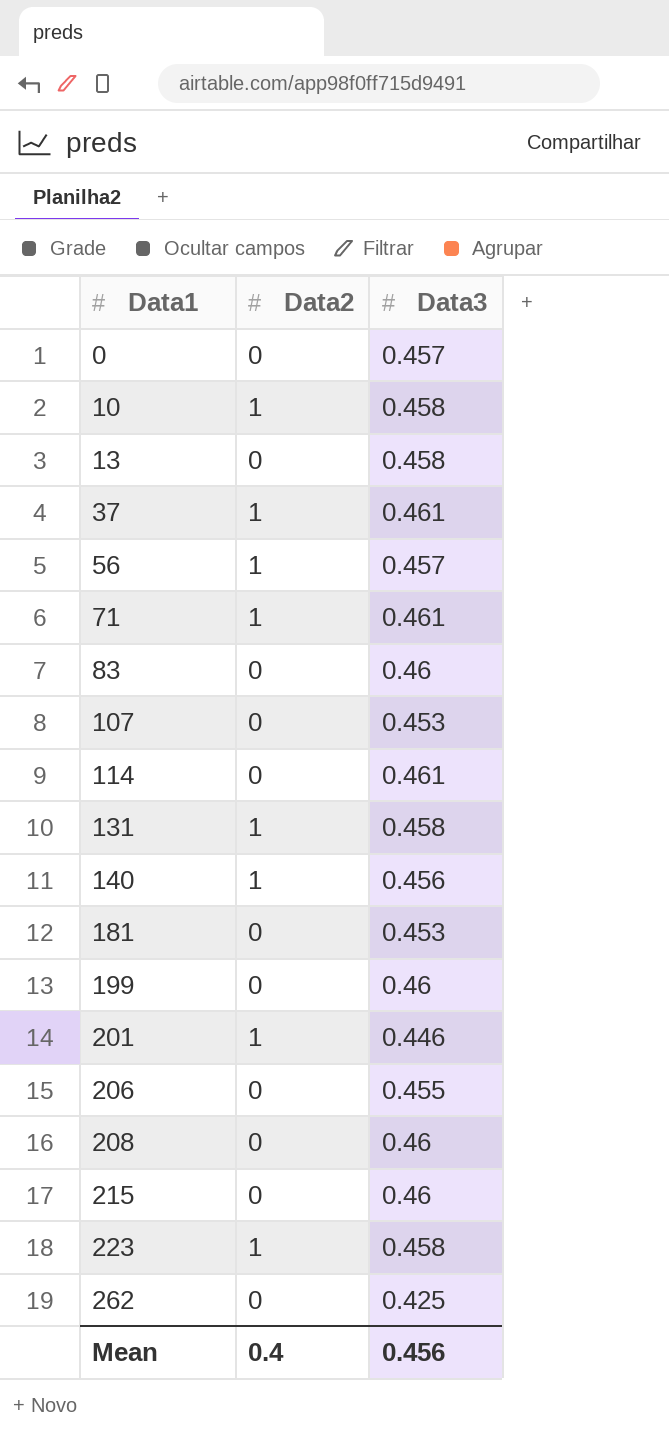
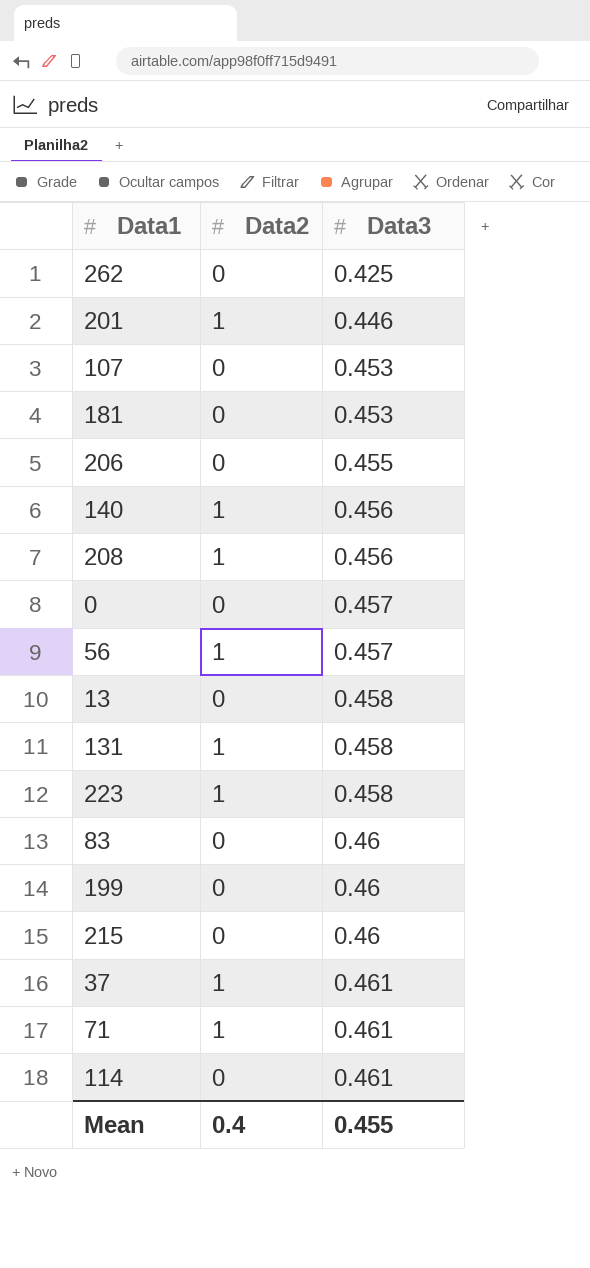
row order: Data1 ascending -> Data3 ascending
row 10: 1 | 0.458 -> none
208 | Data2: 0 -> 1
208 | Data3: 0.46 -> 0.456
Mean | Data3: 0.456 -> 0.455

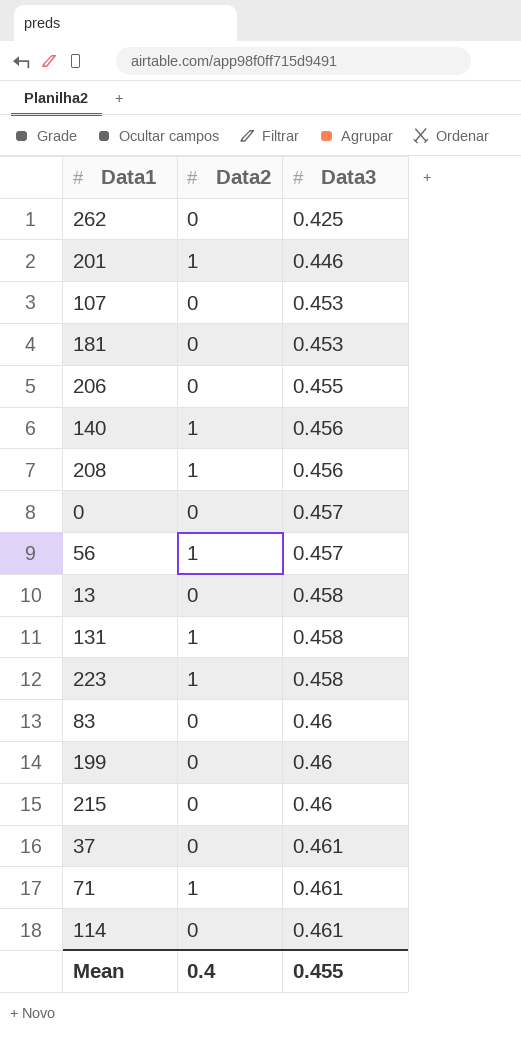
37 | Data2: 1 -> 0

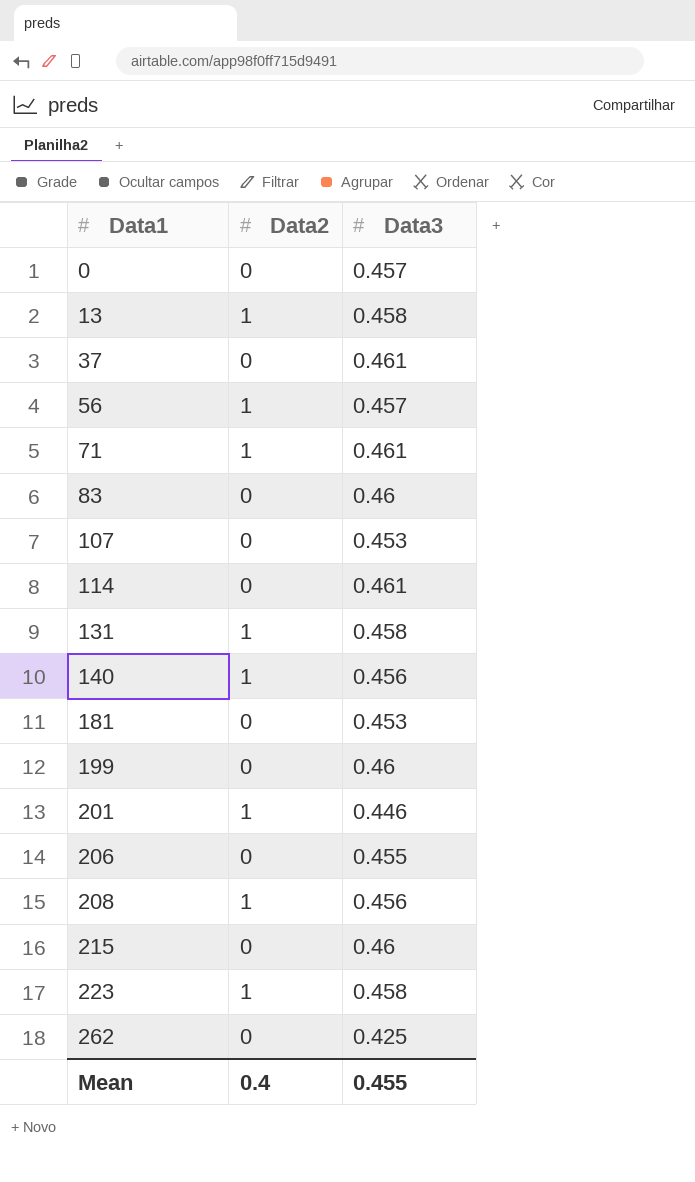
row order: Data3 ascending -> Data1 ascending
13 | Data2: 0 -> 1

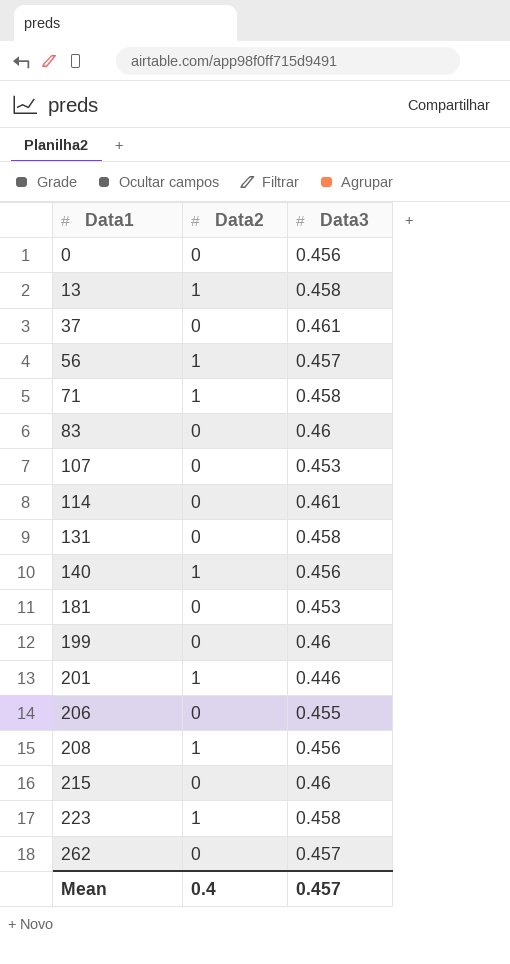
0 | Data3: 0.457 -> 0.456
71 | Data3: 0.461 -> 0.458
131 | Data2: 1 -> 0
262 | Data3: 0.425 -> 0.457
Mean | Data3: 0.455 -> 0.457

